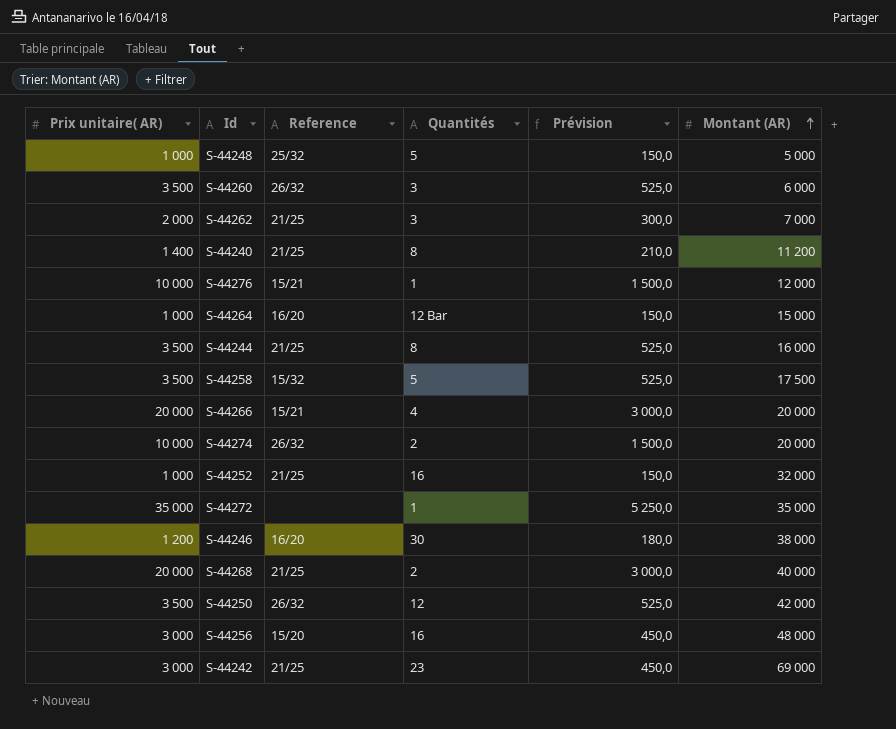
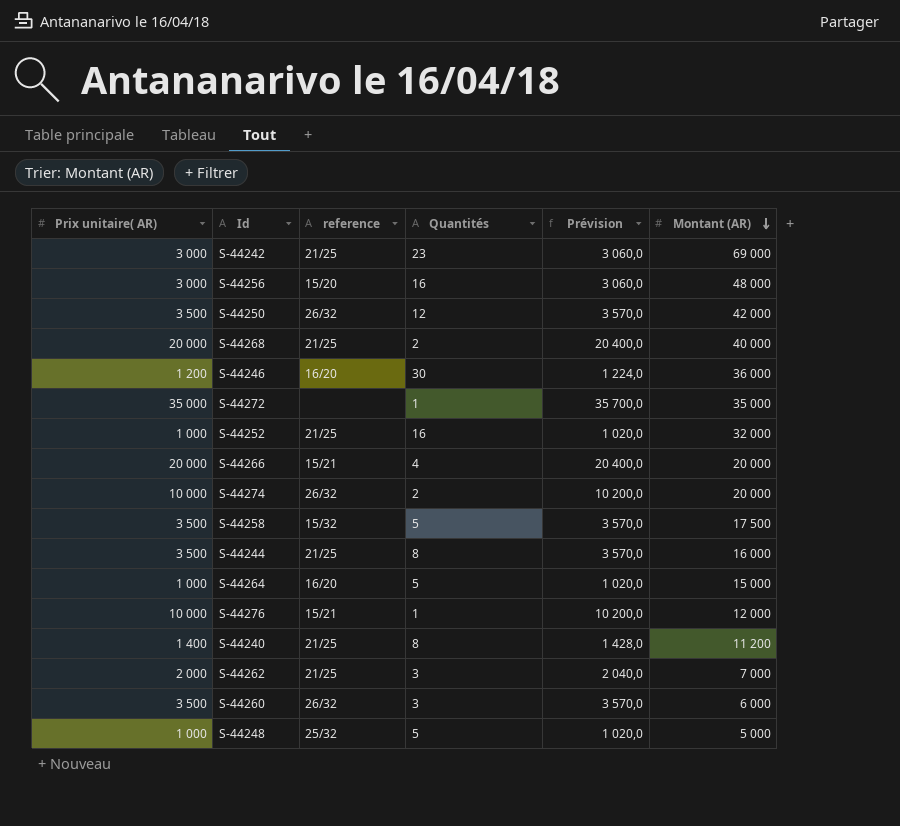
row order: Montant (AR) ascending -> Montant (AR) descending
column name: Reference -> reference
column Prévision | formula: [Prix unitaire( AR)] * 0,15 -> [Prix unitaire( AR)] * 1,02
S-44246 | Montant (AR): 38 000 -> 36 000
S-44264 | Quantités: 12 Bar -> 5

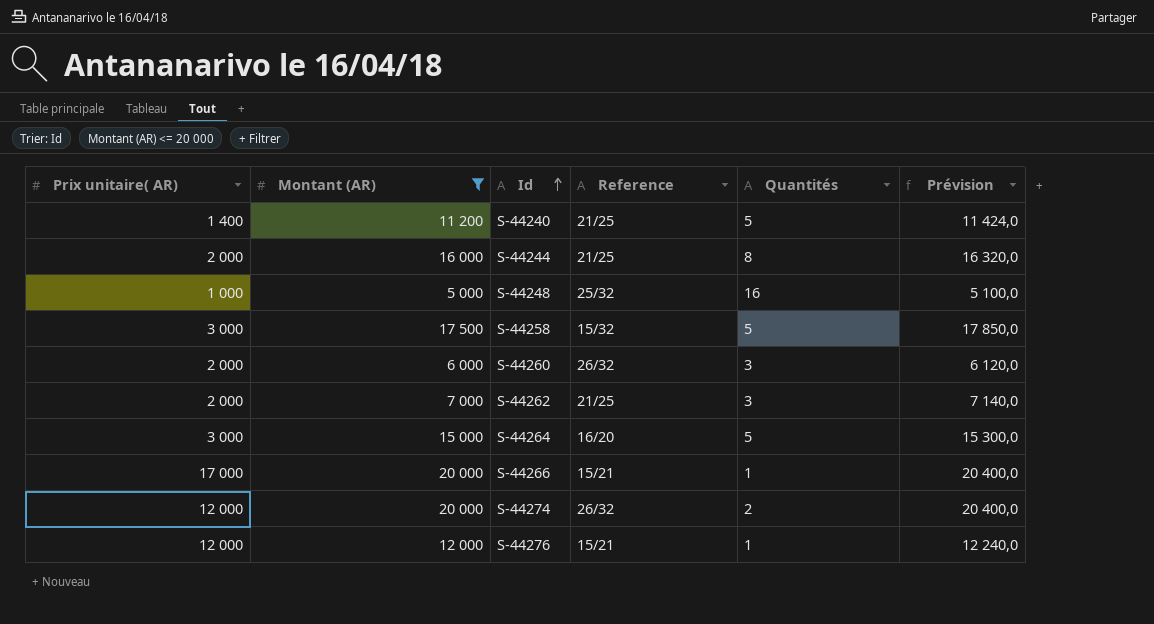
filter: none -> Montant (AR) <= 20 000
row order: Montant (AR) descending -> Id ascending
column Montant (AR) | position: 6 -> 2
column name: reference -> Reference
column Prévision | formula: [Prix unitaire( AR)] * 1,02 -> [Montant (AR)] * 1,02
S-44240 | Quantités: 8 -> 5
S-44244 | Prix unitaire( AR): 3 500 -> 2 000
S-44248 | Quantités: 5 -> 16
S-44258 | Prix unitaire( AR): 3 500 -> 3 000
S-44260 | Prix unitaire( AR): 3 500 -> 2 000
S-44264 | Prix unitaire( AR): 1 000 -> 3 000
S-44266 | Prix unitaire( AR): 20 000 -> 17 000
S-44266 | Quantités: 4 -> 1
S-44274 | Prix unitaire( AR): 10 000 -> 12 000
S-44276 | Prix unitaire( AR): 10 000 -> 12 000

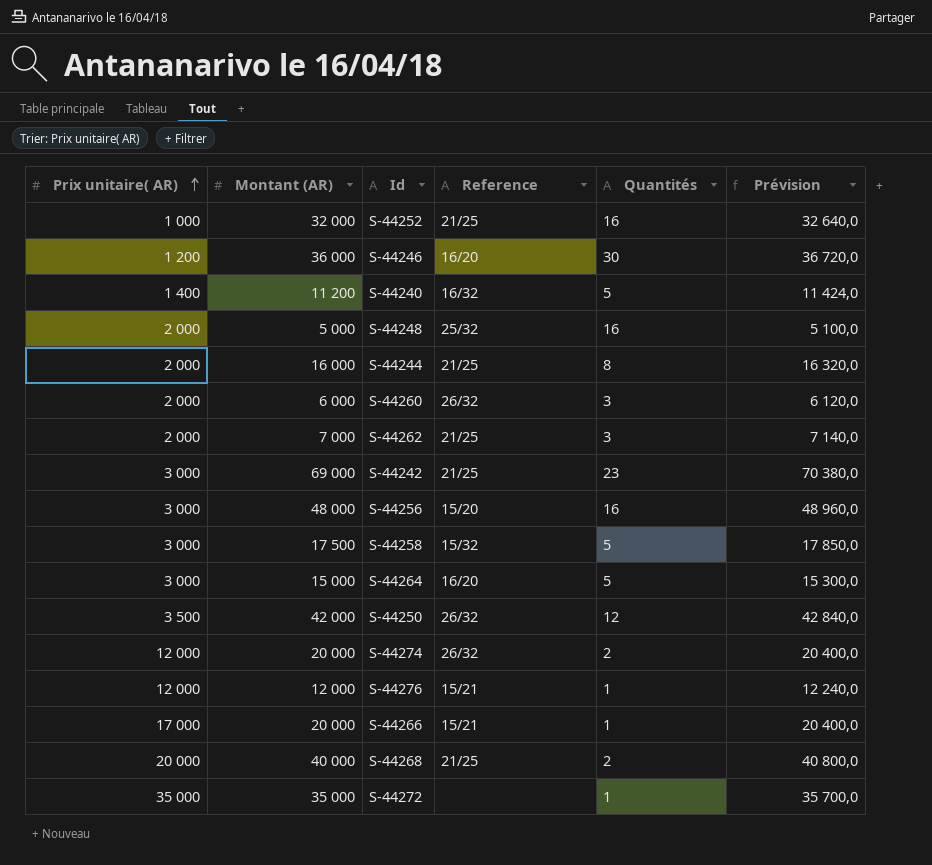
filter: Montant (AR) <= 20 000 -> none
row order: Id ascending -> Prix unitaire( AR) ascending
S-44240 | Reference: 21/25 -> 16/32
S-44248 | Prix unitaire( AR): 1 000 -> 2 000

